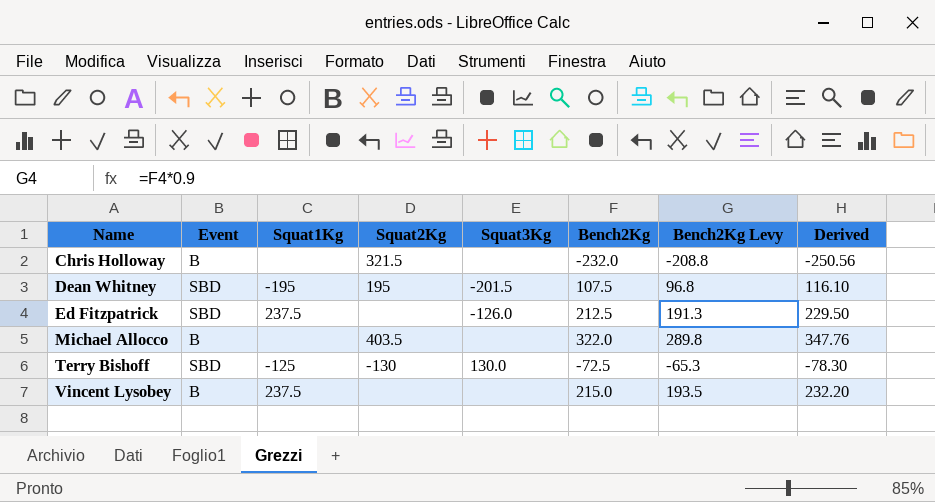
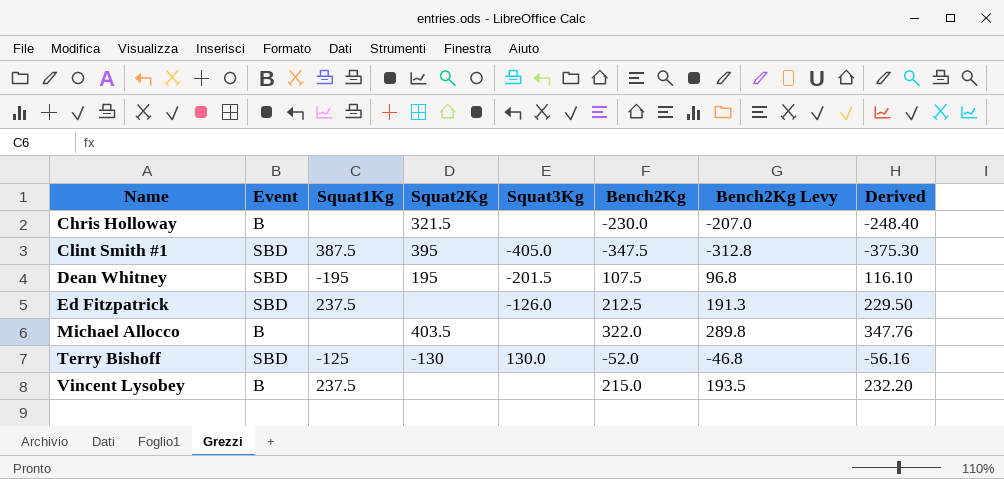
Chris Holloway | Bench2Kg: -232.0 -> -230.0
Chris Holloway | Bench2Kg Levy: -208.8 -> -207.0
Chris Holloway | Derived: -250.56 -> -248.40
row Clint Smith #1: none -> SBD | 387.5 | 395 | -405.0 | -347.5 | -312.8 | -375.30
Terry Bishoff | Bench2Kg: -72.5 -> -52.0
Terry Bishoff | Bench2Kg Levy: -65.3 -> -46.8
Terry Bishoff | Derived: -78.30 -> -56.16

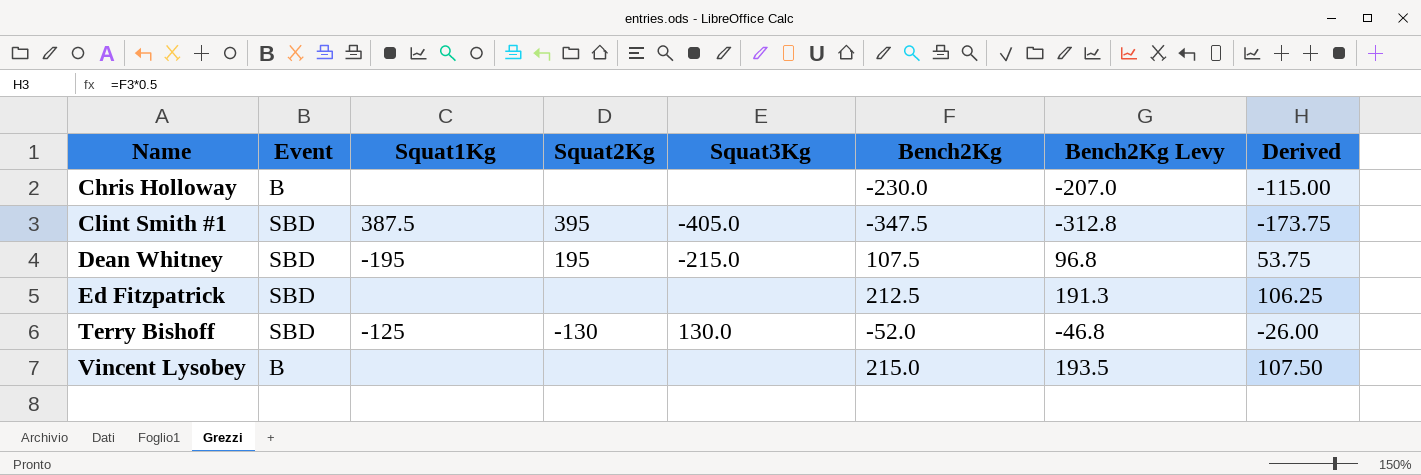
column Derived | formula: [Bench2Kg] * 1.08 -> [Bench2Kg] * 0.5
row Michael Allocco: B | none | 403.5 | none | 322.0 | 289.8 | 347.76 -> none
Chris Holloway | Squat2Kg: 321.5 -> none
Dean Whitney | Squat3Kg: -201.5 -> -215.0
Ed Fitzpatrick | Squat1Kg: 237.5 -> none
Ed Fitzpatrick | Squat3Kg: -126.0 -> none
Vincent Lysobey | Squat1Kg: 237.5 -> none

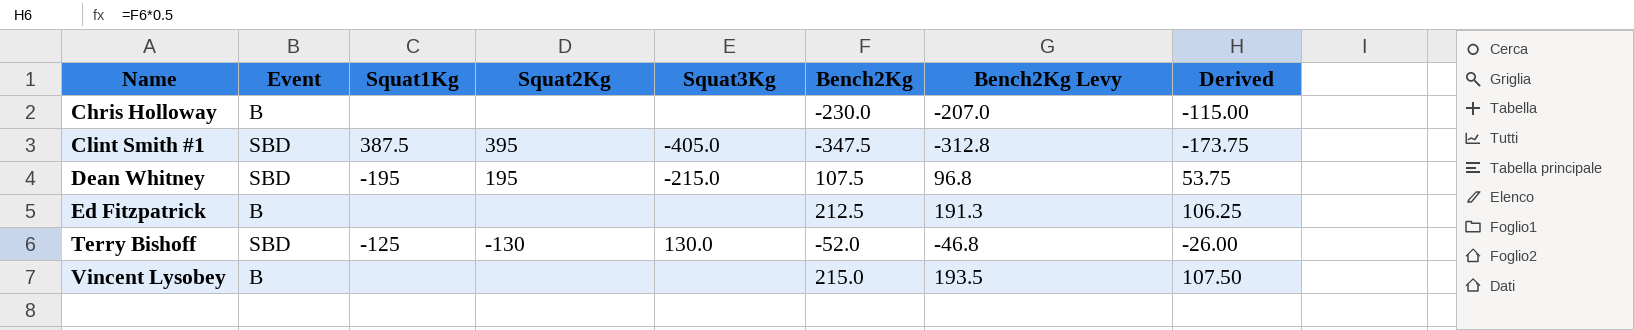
Ed Fitzpatrick | Event: SBD -> B

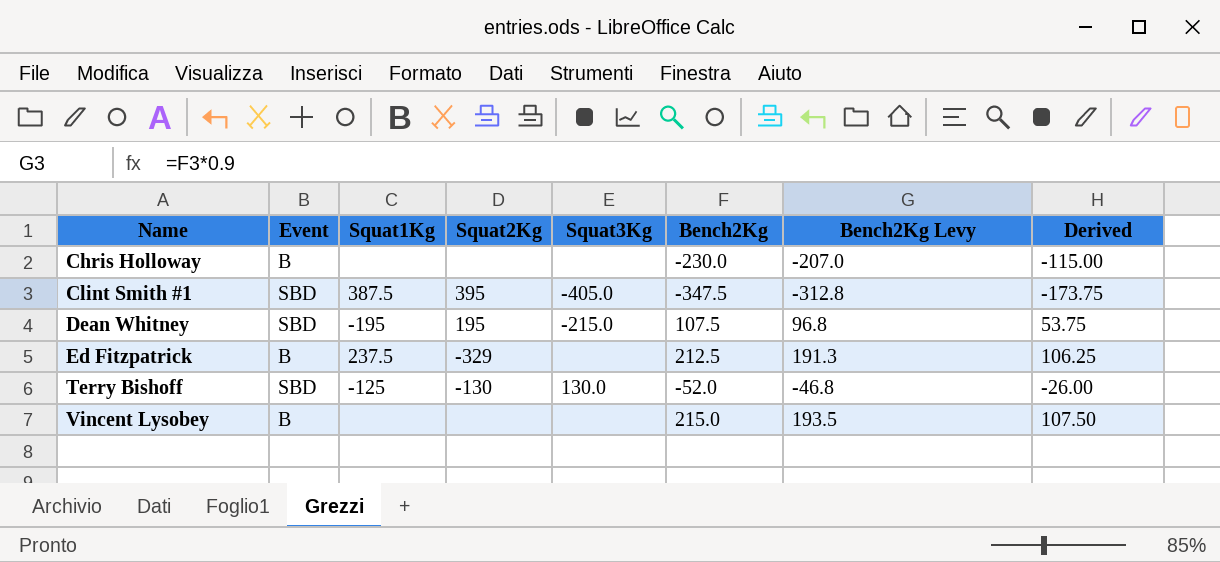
Ed Fitzpatrick | Squat1Kg: none -> 237.5
Ed Fitzpatrick | Squat2Kg: none -> -329

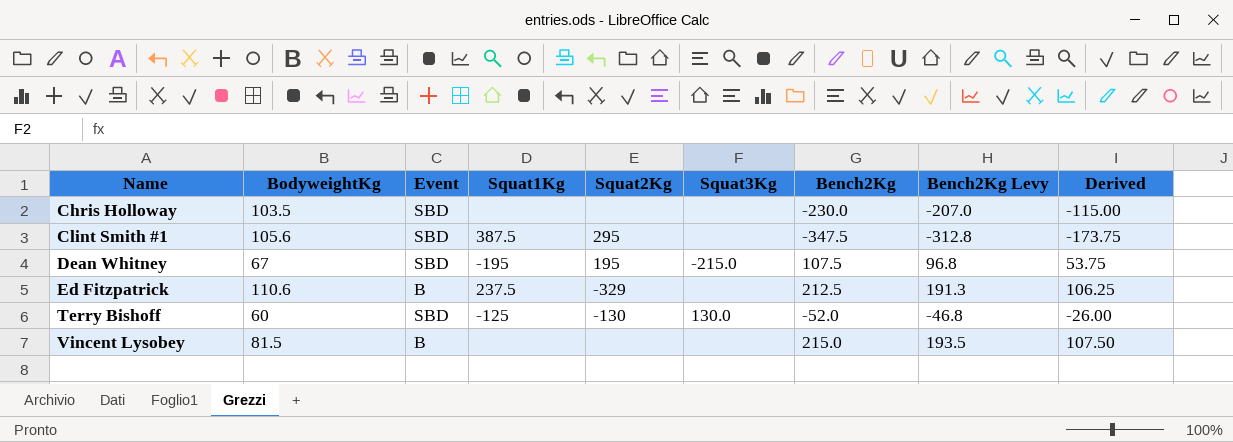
column BodyweightKg | position: none -> 2
Chris Holloway | Event: B -> SBD
Clint Smith #1 | Squat2Kg: 395 -> 295
Clint Smith #1 | Squat3Kg: -405.0 -> none

